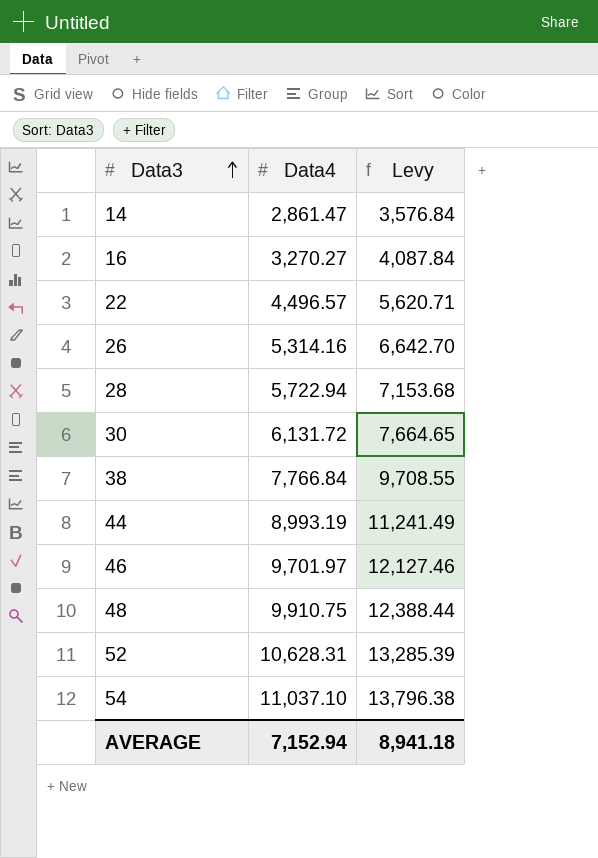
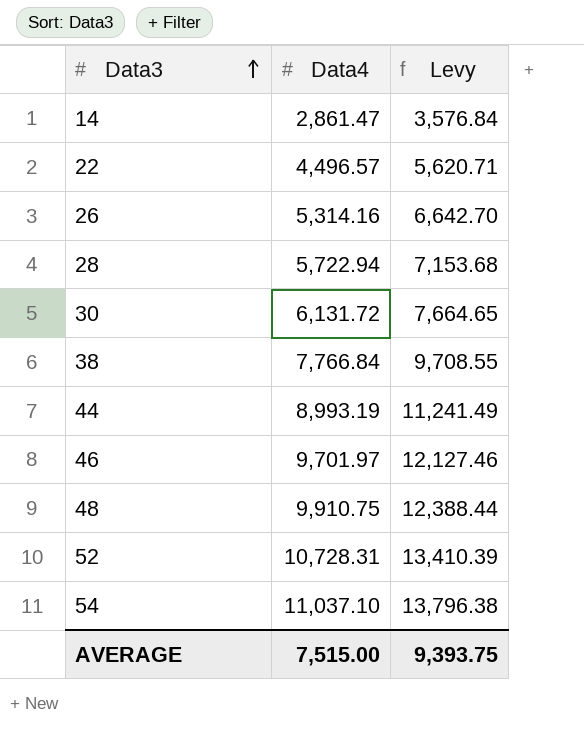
row 16: 3,270.27 | 4,087.84 -> none
52 | Data4: 10,628.31 -> 10,728.31
52 | Levy: 13,285.39 -> 13,410.39
AVERAGE | Data4: 7,152.94 -> 7,515.00
AVERAGE | Levy: 8,941.18 -> 9,393.75

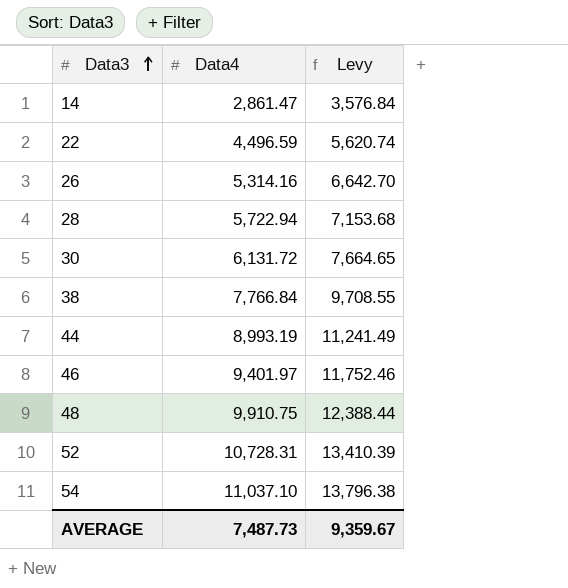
22 | Data4: 4,496.57 -> 4,496.59
22 | Levy: 5,620.71 -> 5,620.74
46 | Data4: 9,701.97 -> 9,401.97
46 | Levy: 12,127.46 -> 11,752.46
AVERAGE | Data4: 7,515.00 -> 7,487.73
AVERAGE | Levy: 9,393.75 -> 9,359.67

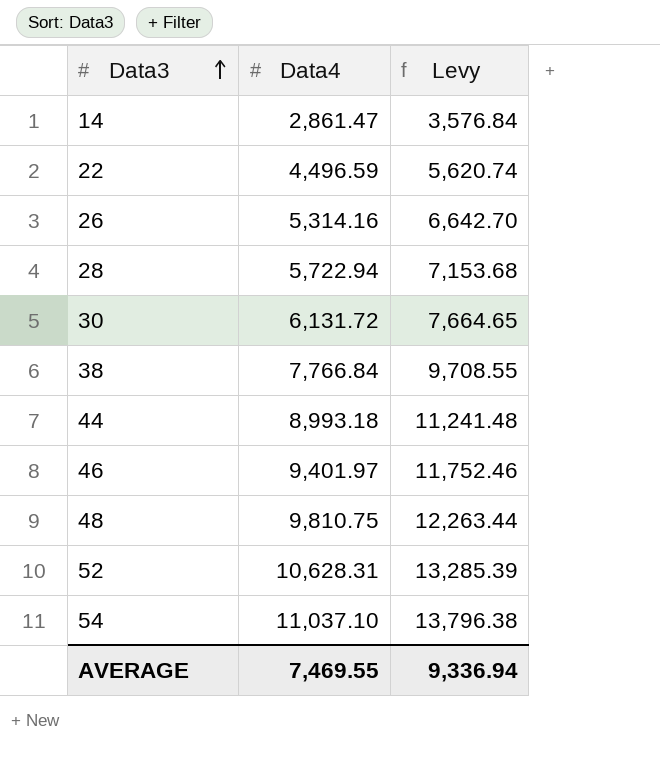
44 | Data4: 8,993.19 -> 8,993.18
44 | Levy: 11,241.49 -> 11,241.48
48 | Data4: 9,910.75 -> 9,810.75
48 | Levy: 12,388.44 -> 12,263.44
52 | Data4: 10,728.31 -> 10,628.31
52 | Levy: 13,410.39 -> 13,285.39
AVERAGE | Data4: 7,487.73 -> 7,469.55
AVERAGE | Levy: 9,359.67 -> 9,336.94

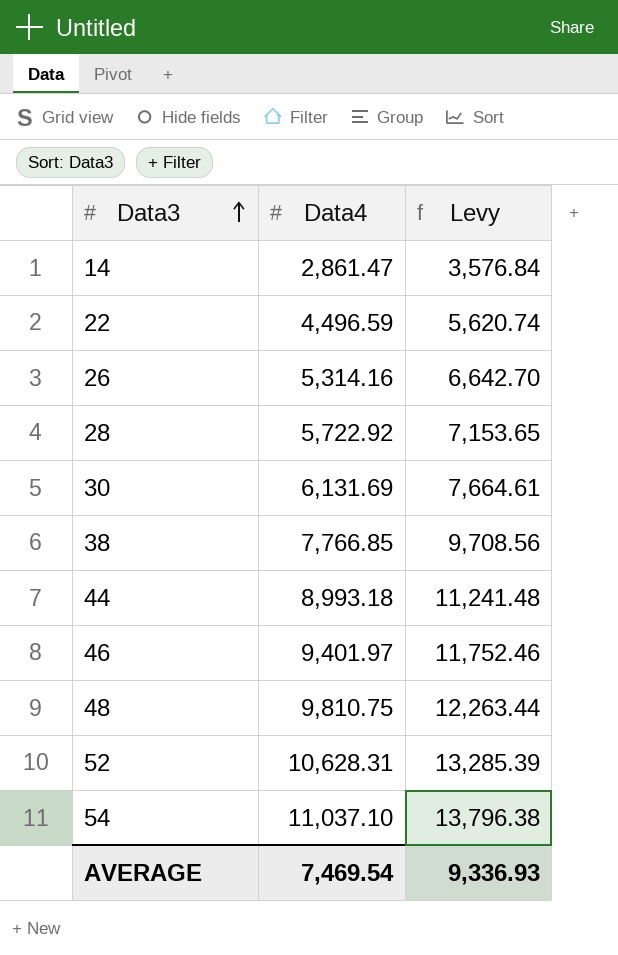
28 | Data4: 5,722.94 -> 5,722.92
28 | Levy: 7,153.68 -> 7,153.65
30 | Data4: 6,131.72 -> 6,131.69
30 | Levy: 7,664.65 -> 7,664.61
38 | Data4: 7,766.84 -> 7,766.85
38 | Levy: 9,708.55 -> 9,708.56
AVERAGE | Data4: 7,469.55 -> 7,469.54
AVERAGE | Levy: 9,336.94 -> 9,336.93

